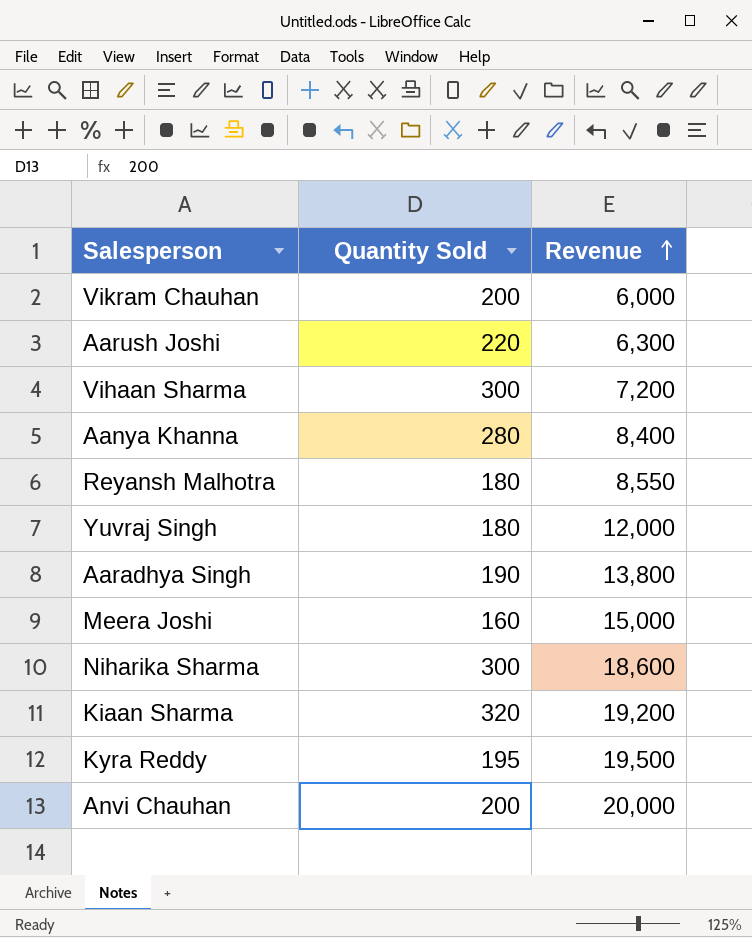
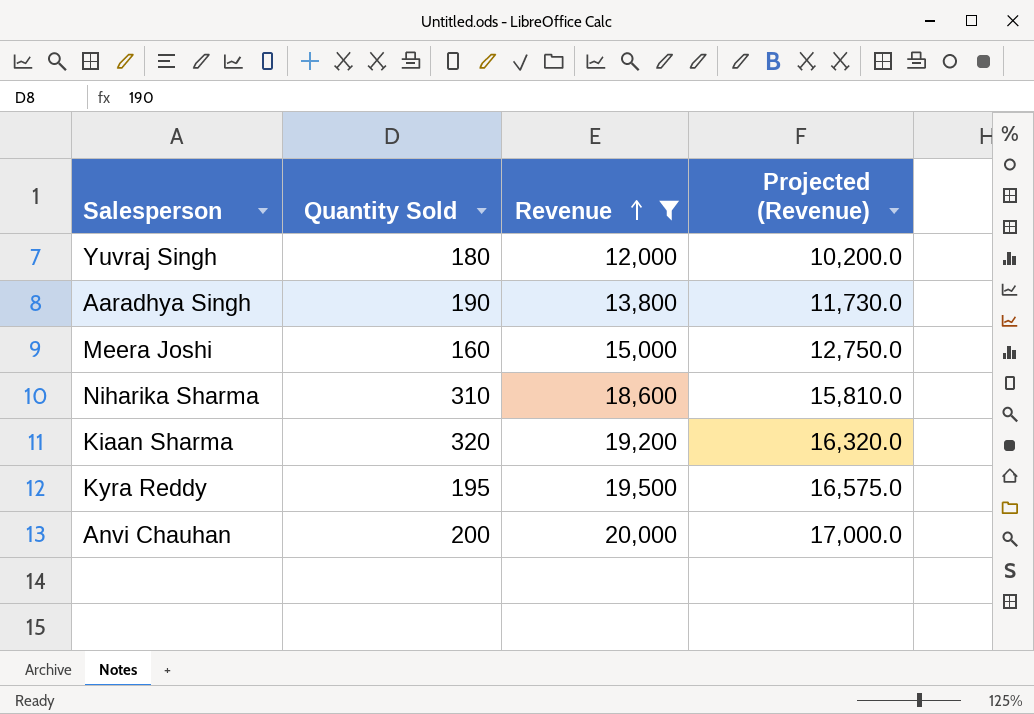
filter: none -> Revenue >= 12,000
column Projected (Revenue) | formula: none -> [Revenue] * 0.85
Niharika Sharma | Quantity Sold: 300 -> 310

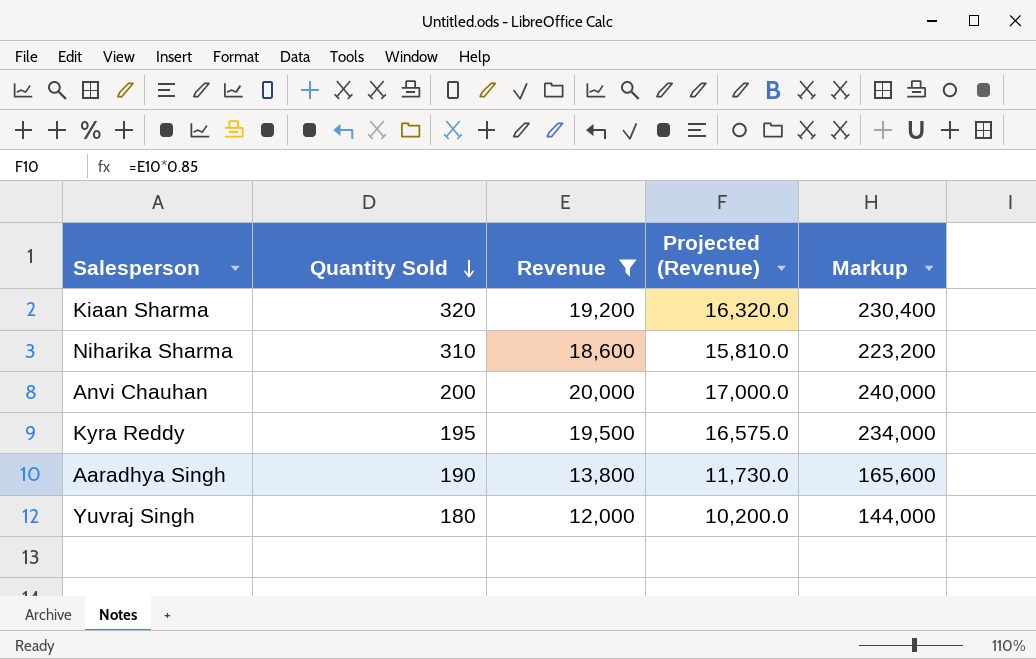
row order: Revenue ascending -> Quantity Sold descending
column Markup | formula: none -> [Revenue] * 12
row Meera Joshi: 160 | 15,000 | 12,750.0 -> none

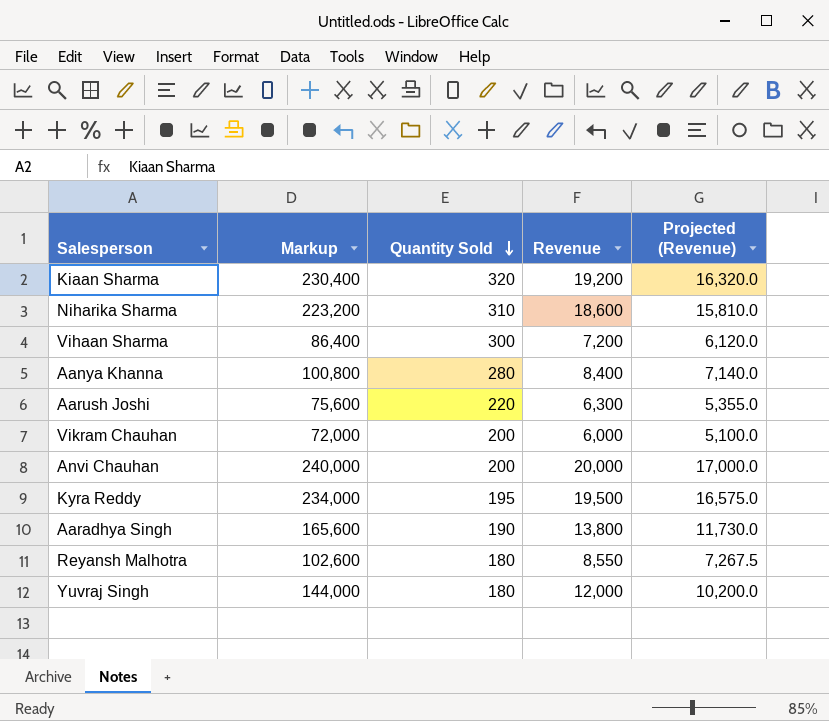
filter: Revenue >= 12,000 -> none
column Markup | position: 5 -> 2

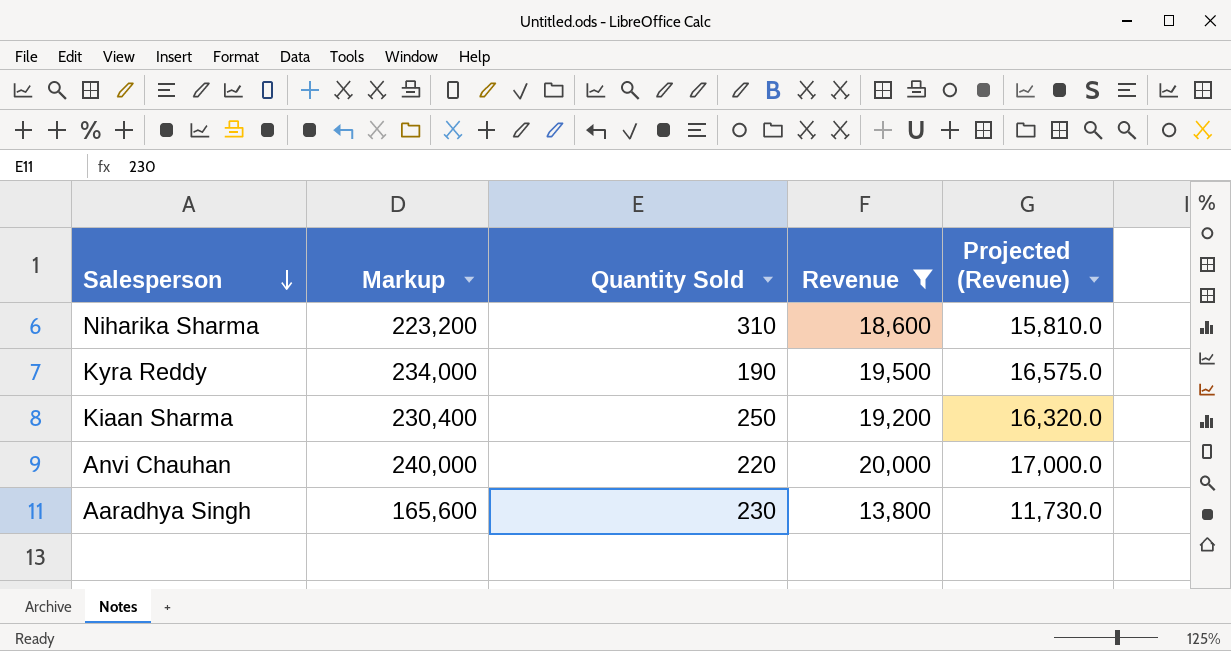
filter: none -> Revenue >= 13,800
row order: Quantity Sold descending -> Salesperson descending
Kyra Reddy | Quantity Sold: 195 -> 190
Kiaan Sharma | Quantity Sold: 320 -> 250
Anvi Chauhan | Quantity Sold: 200 -> 220
Aaradhya Singh | Quantity Sold: 190 -> 230

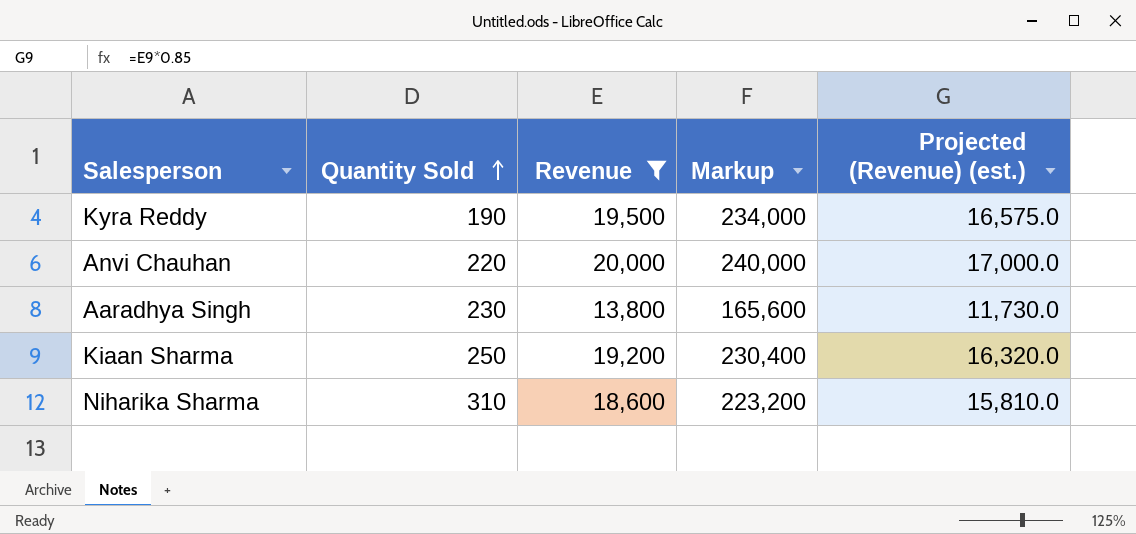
row order: Salesperson descending -> Quantity Sold ascending
column Markup | position: 2 -> 4
column name: Projected (Revenue) -> Projected (Revenue) (est.)

